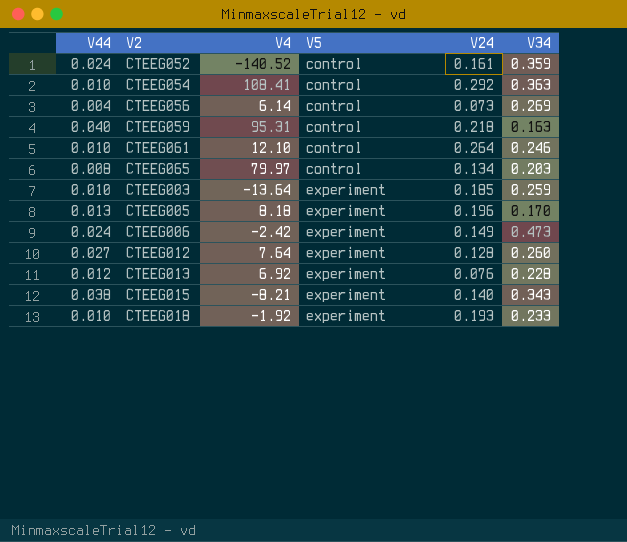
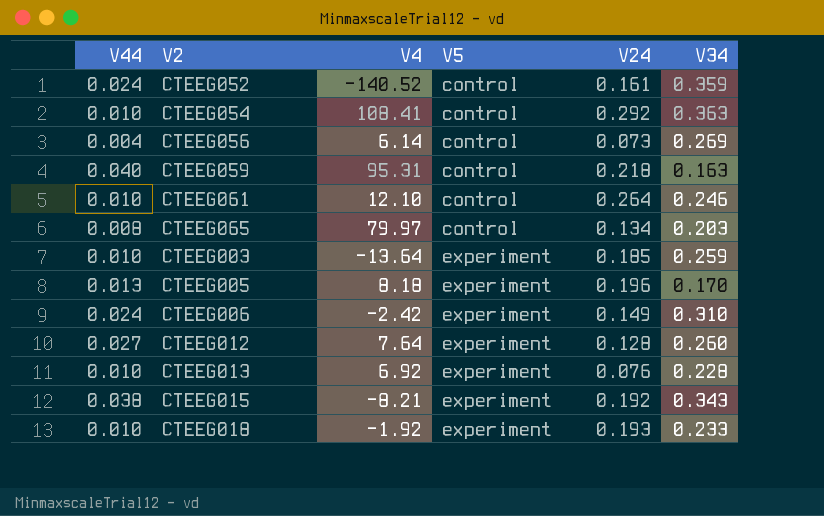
CTEEG006 | V34: 0.473 -> 0.310
CTEEG013 | V44: 0.012 -> 0.010
CTEEG015 | V24: 0.140 -> 0.192

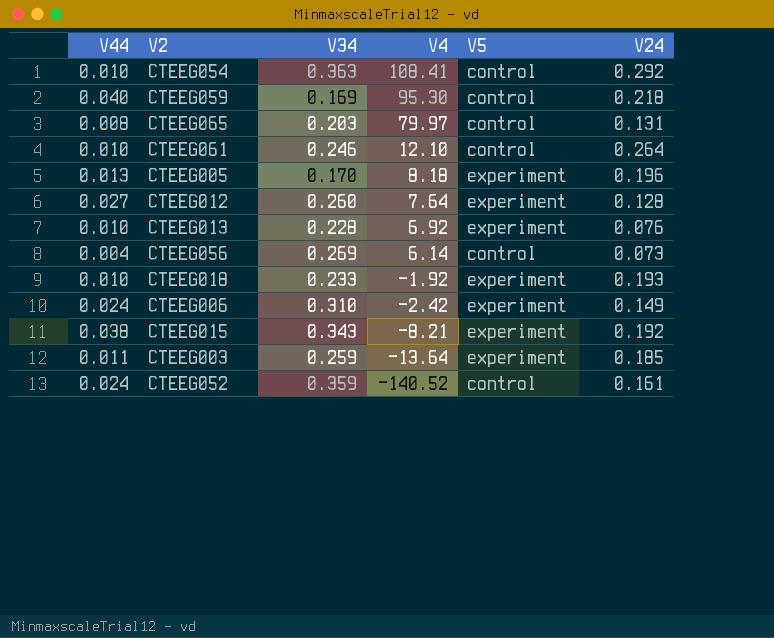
row order: V5 ascending -> V4 descending
column V34 | position: 6 -> 3
CTEEG059 | V34: 0.163 -> 0.169
CTEEG059 | V4: 95.31 -> 95.30
CTEEG065 | V24: 0.134 -> 0.131
CTEEG003 | V44: 0.010 -> 0.011

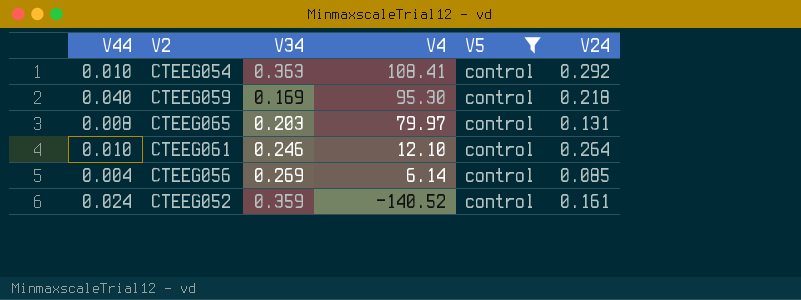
filter: none -> V5 = control
CTEEG056 | V24: 0.073 -> 0.085

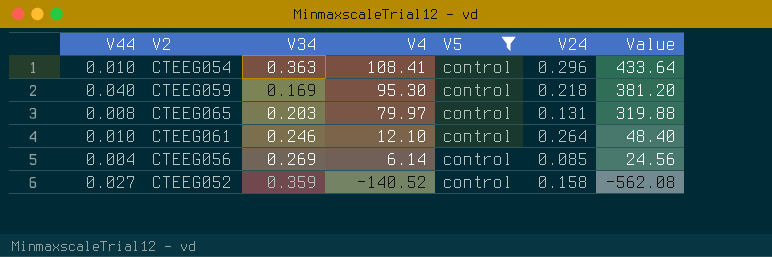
column Value | formula: none -> [V4] * 4
CTEEG054 | V24: 0.292 -> 0.296
CTEEG052 | V44: 0.024 -> 0.027
CTEEG052 | V24: 0.161 -> 0.158

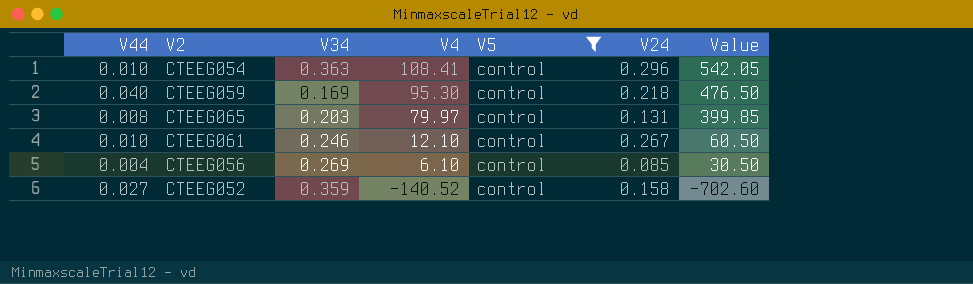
column Value | formula: [V4] * 4 -> [V4] * 5
CTEEG061 | V24: 0.264 -> 0.267
CTEEG056 | V4: 6.14 -> 6.10

